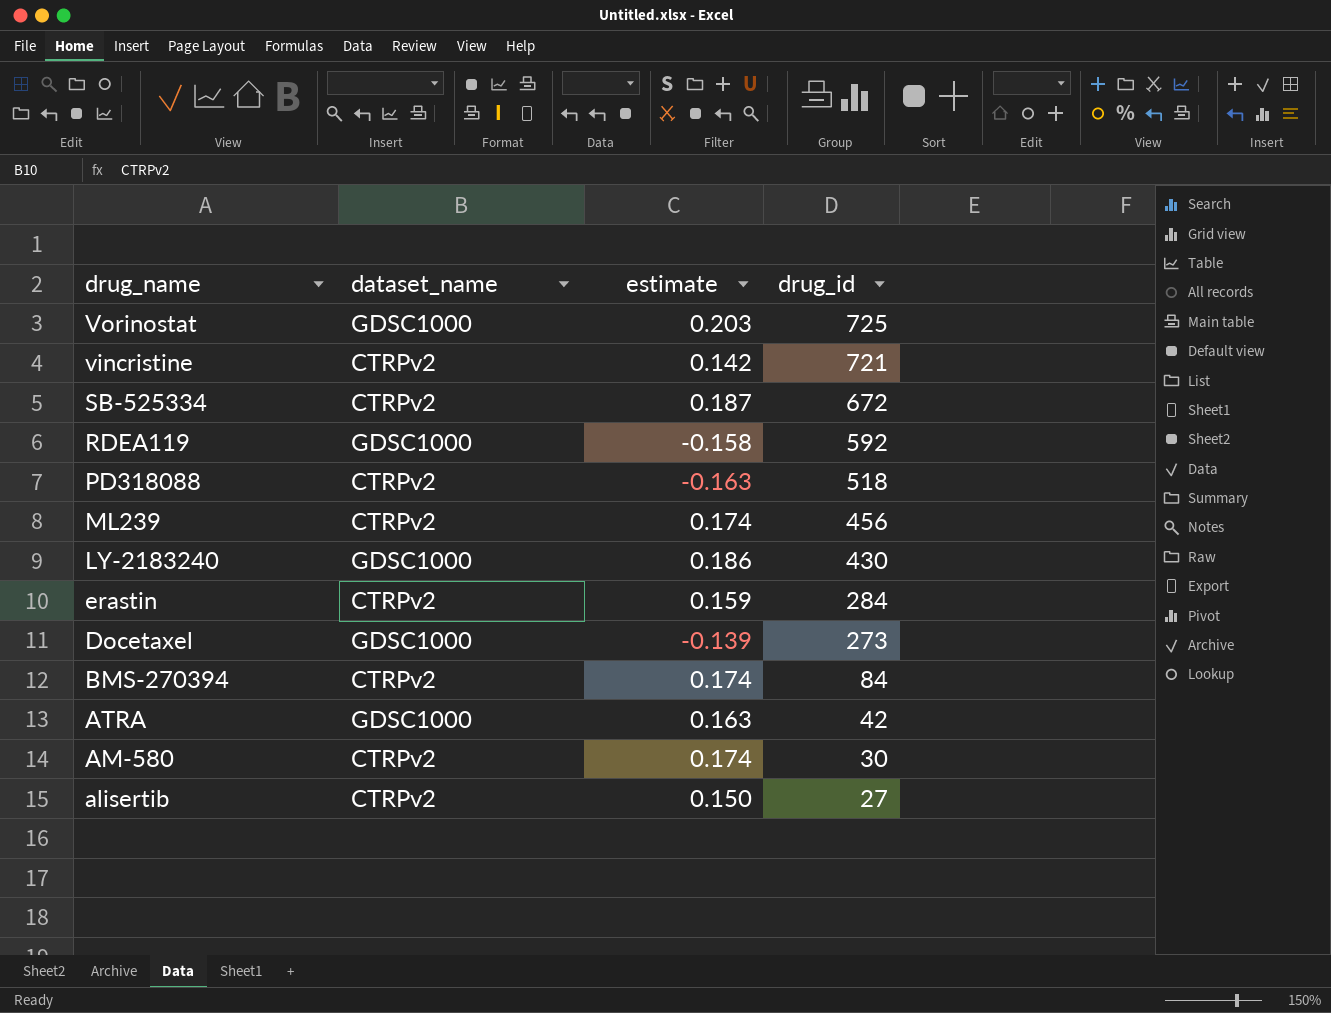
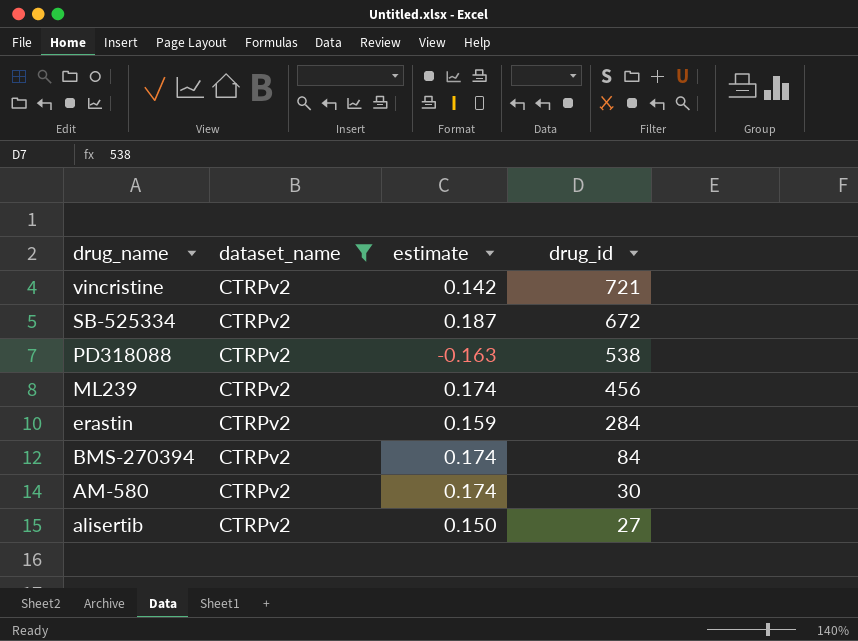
filter: none -> dataset_name = CTRPv2
PD318088 | drug_id: 518 -> 538

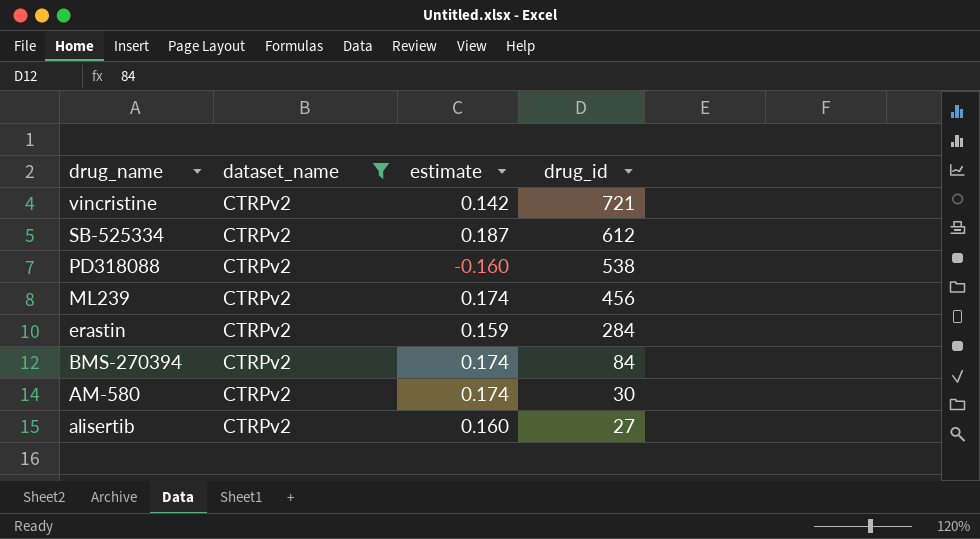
SB-525334 | drug_id: 672 -> 612
PD318088 | estimate: -0.163 -> -0.160
alisertib | estimate: 0.150 -> 0.160

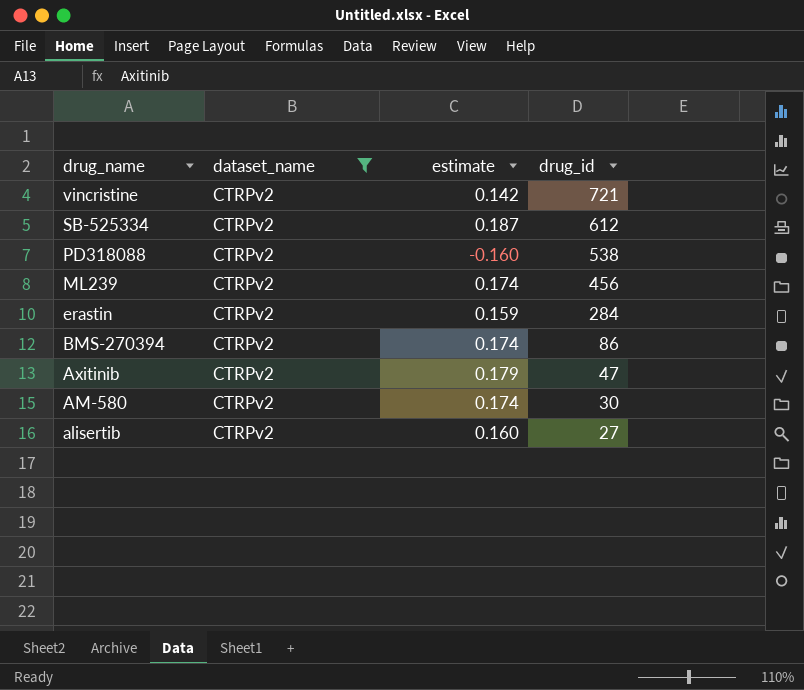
BMS-270394 | drug_id: 84 -> 86
row Axitinib: none -> CTRPv2 | 0.179 | 47

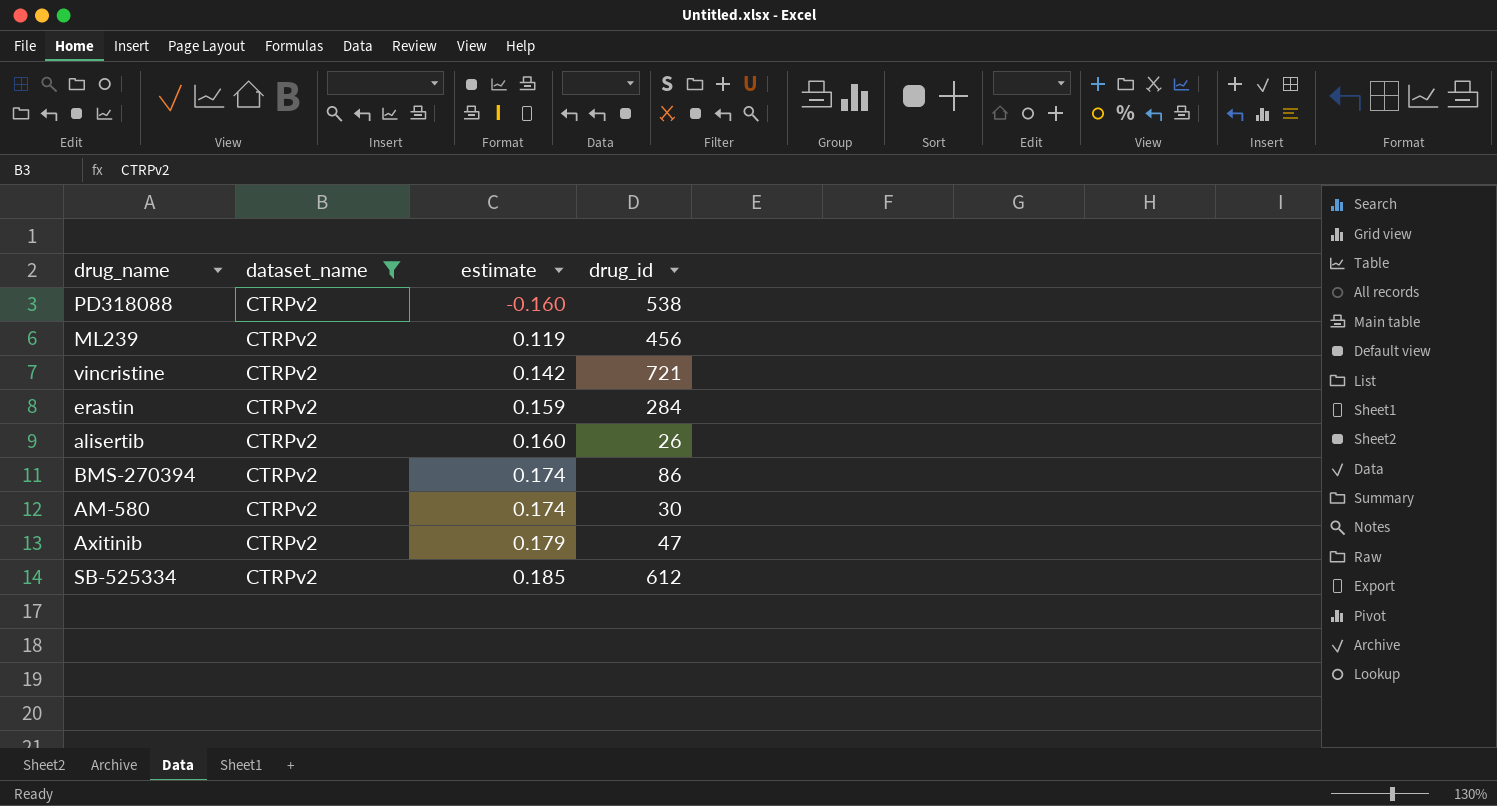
row order: drug_name descending -> estimate ascending
ML239 | estimate: 0.174 -> 0.119
alisertib | drug_id: 27 -> 26
SB-525334 | estimate: 0.187 -> 0.185

